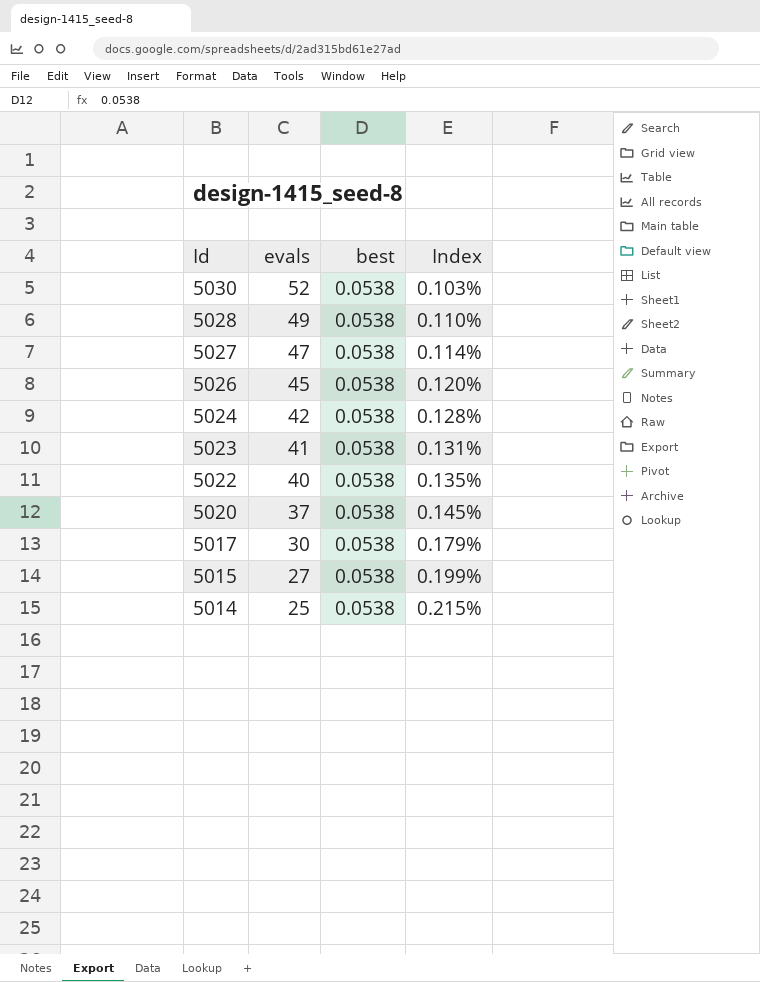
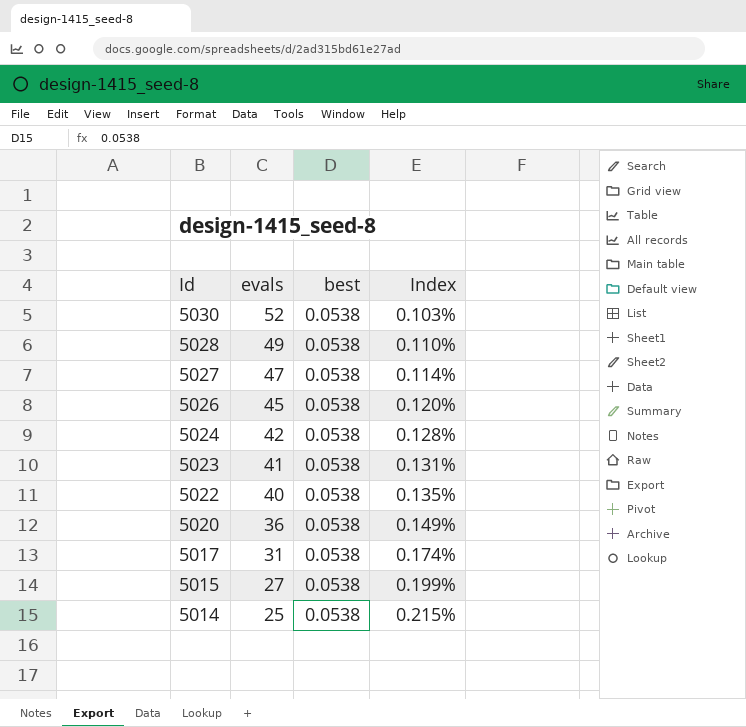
5020 | evals: 37 -> 36
5020 | Index: 0.145% -> 0.149%
5017 | evals: 30 -> 31
5017 | Index: 0.179% -> 0.174%

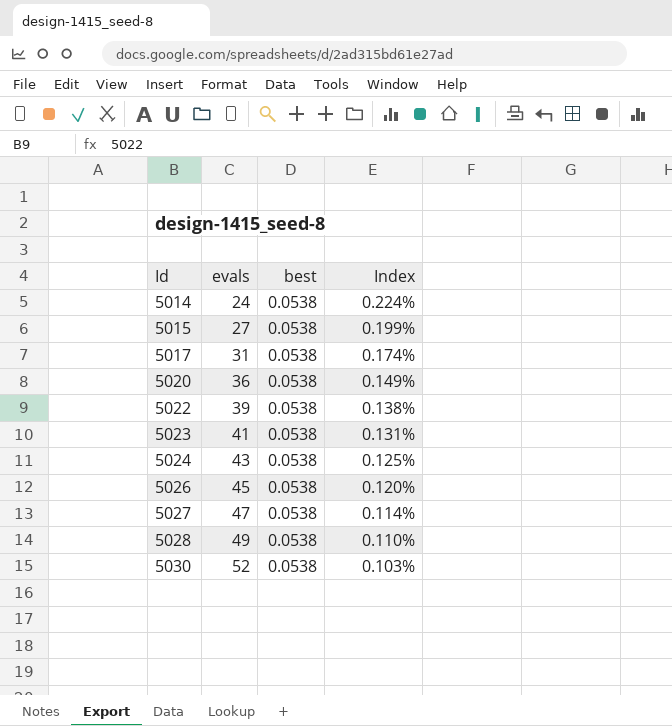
row order: Id descending -> Id ascending
5014 | evals: 25 -> 24
5014 | Index: 0.215% -> 0.224%
5022 | evals: 40 -> 39
5022 | Index: 0.135% -> 0.138%
5024 | evals: 42 -> 43
5024 | Index: 0.128% -> 0.125%

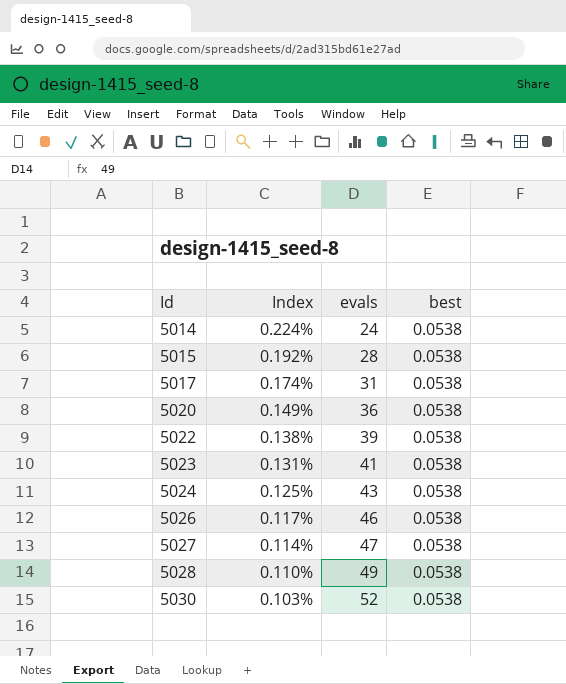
column Index | position: 4 -> 2
5015 | Index: 0.199% -> 0.192%
5015 | evals: 27 -> 28
5026 | Index: 0.120% -> 0.117%
5026 | evals: 45 -> 46

